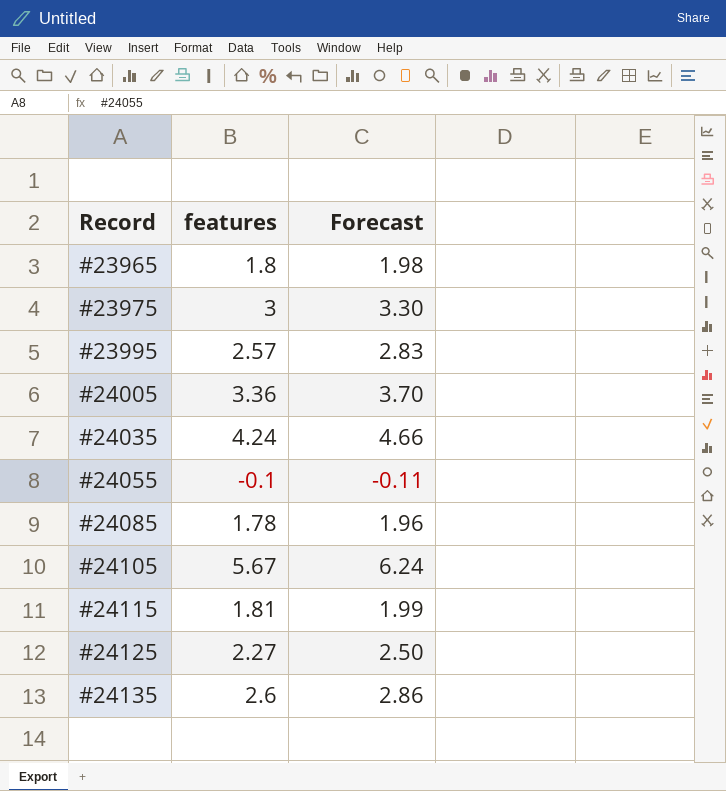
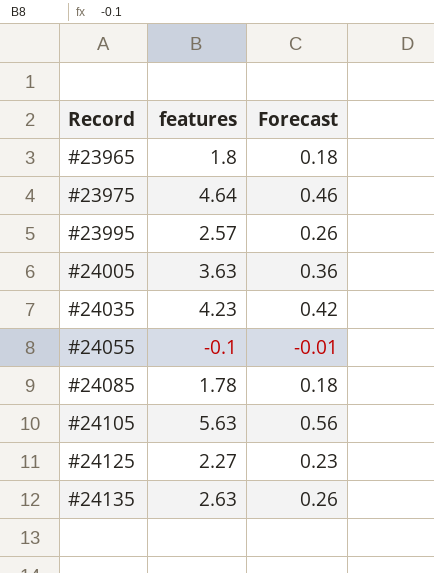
column Forecast | formula: [features] * 1.1 -> [features] * 0.1
row #24115: 1.81 | 1.99 -> none
#23975 | features: 3 -> 4.64
#24005 | features: 3.36 -> 3.63
#24035 | features: 4.24 -> 4.23
#24105 | features: 5.67 -> 5.63
#24135 | features: 2.6 -> 2.63

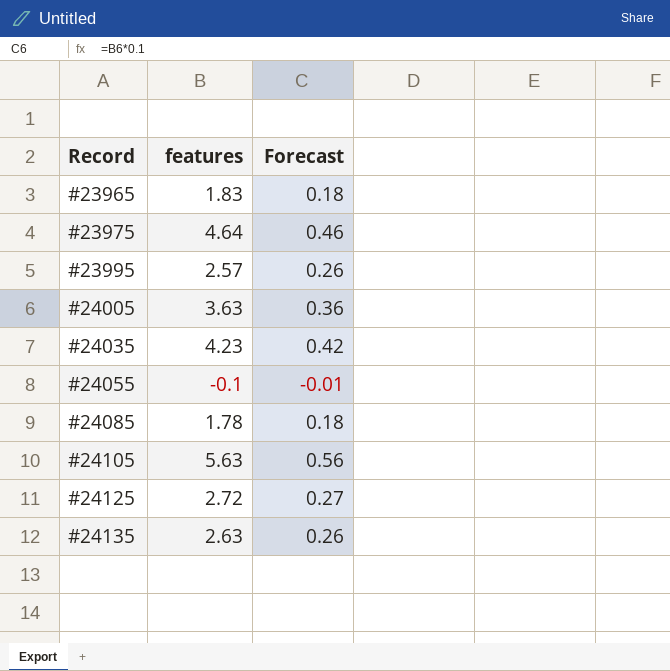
#23965 | features: 1.8 -> 1.83
#24125 | features: 2.27 -> 2.72
#24125 | Forecast: 0.23 -> 0.27

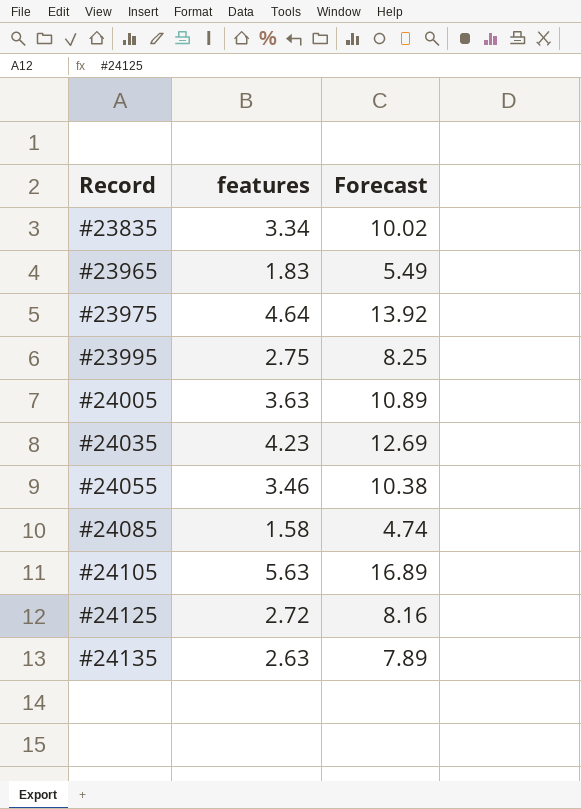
column Forecast | formula: [features] * 0.1 -> [features] * 3
row #23835: none -> 3.34 | 10.02
#23995 | features: 2.57 -> 2.75
#24055 | features: -0.1 -> 3.46
#24085 | features: 1.78 -> 1.58

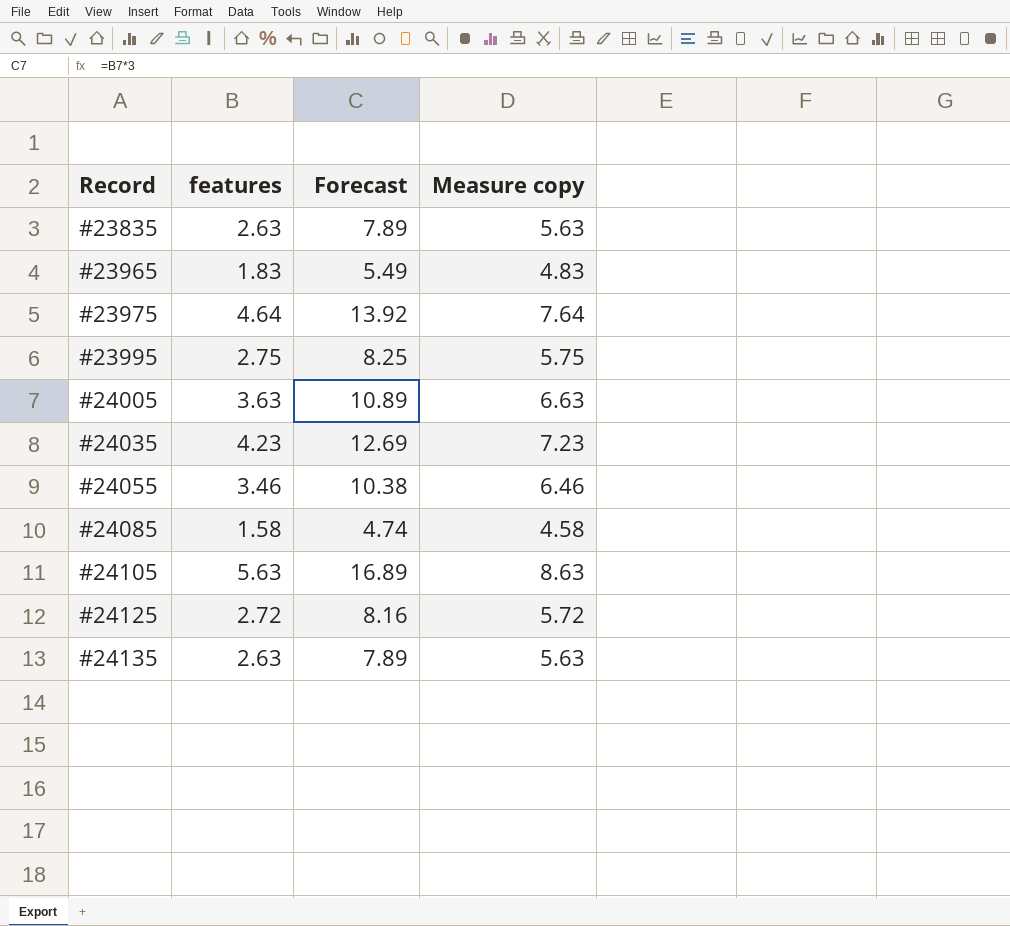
column Measure copy | formula: none -> [features] + 3
#23835 | features: 3.34 -> 2.63
#23835 | Forecast: 10.02 -> 7.89

